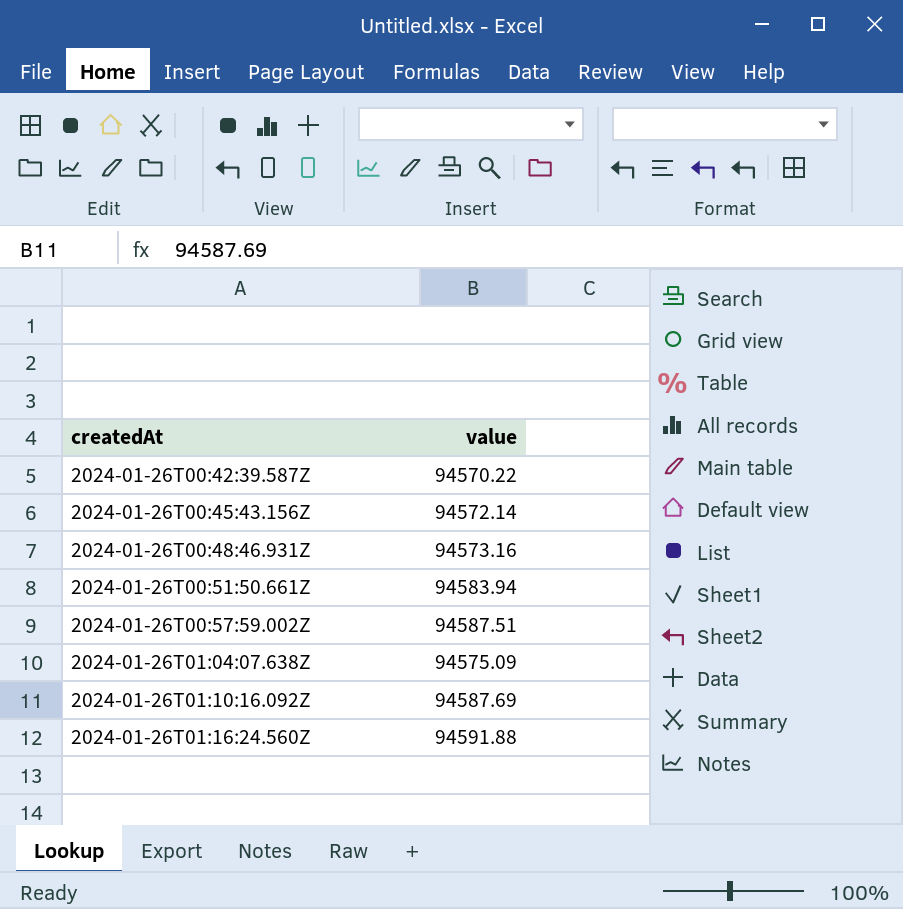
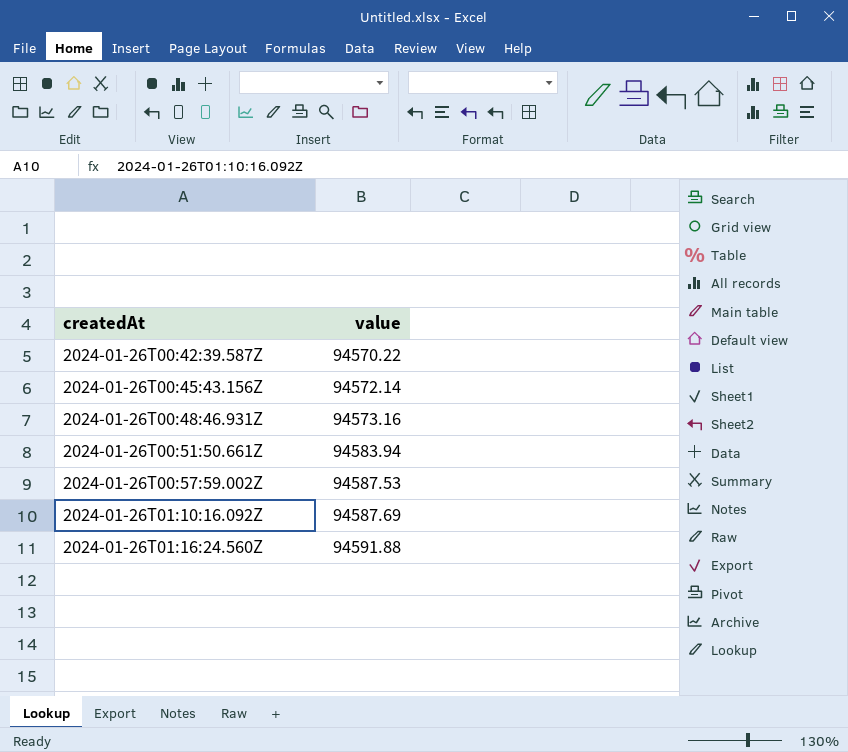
row 2024-01-26T01:04:07.638Z: 94575.09 -> none
2024-01-26T00:57:59.002Z | value: 94587.51 -> 94587.53

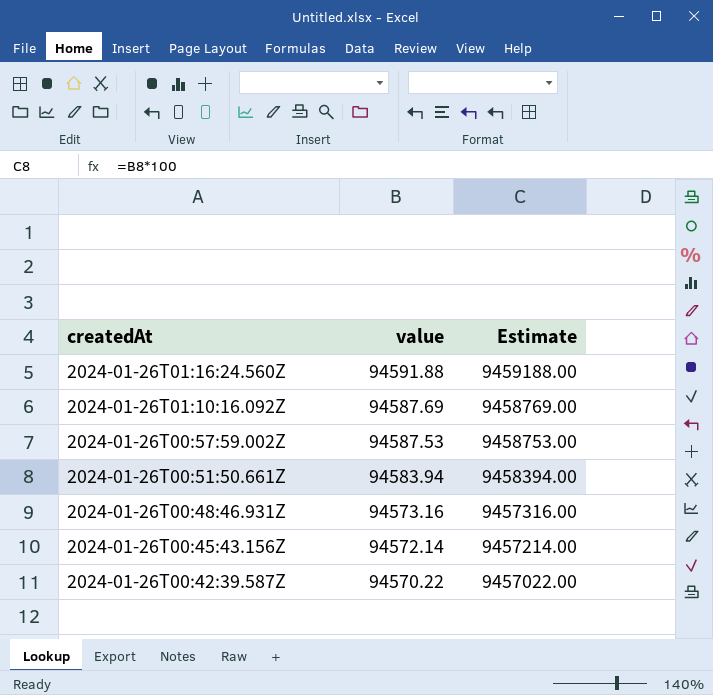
row order: createdAt ascending -> createdAt descending
column Estimate | formula: none -> [value] * 100

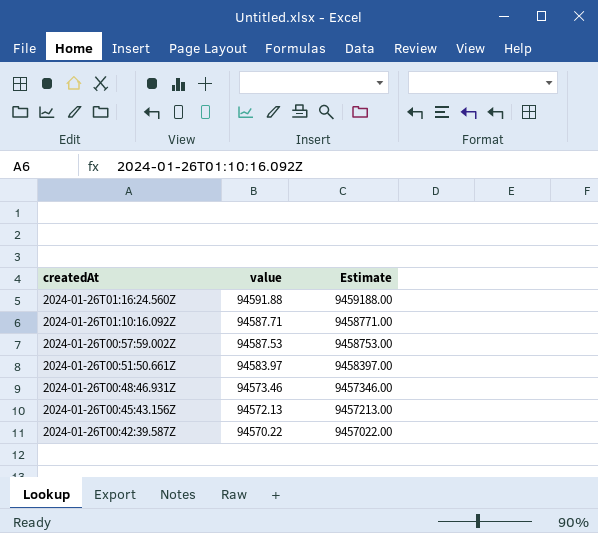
2024-01-26T01:10:16.092Z | value: 94587.69 -> 94587.71
2024-01-26T01:10:16.092Z | Estimate: 9458769.00 -> 9458771.00
2024-01-26T00:51:50.661Z | value: 94583.94 -> 94583.97
2024-01-26T00:51:50.661Z | Estimate: 9458394.00 -> 9458397.00
2024-01-26T00:48:46.931Z | value: 94573.16 -> 94573.46
2024-01-26T00:48:46.931Z | Estimate: 9457316.00 -> 9457346.00
2024-01-26T00:45:43.156Z | value: 94572.14 -> 94572.13
2024-01-26T00:45:43.156Z | Estimate: 9457214.00 -> 9457213.00

